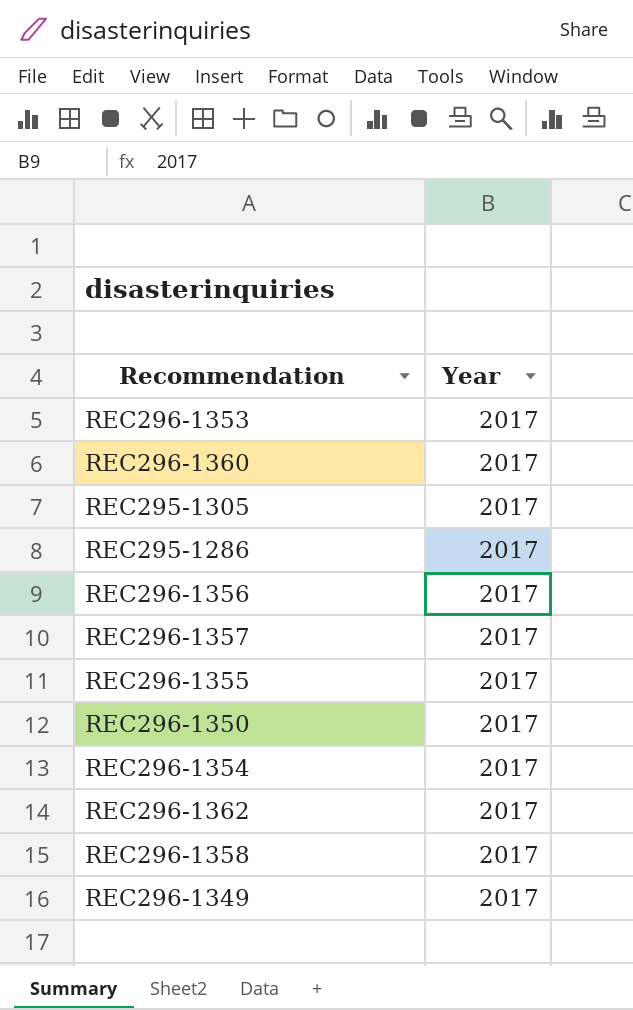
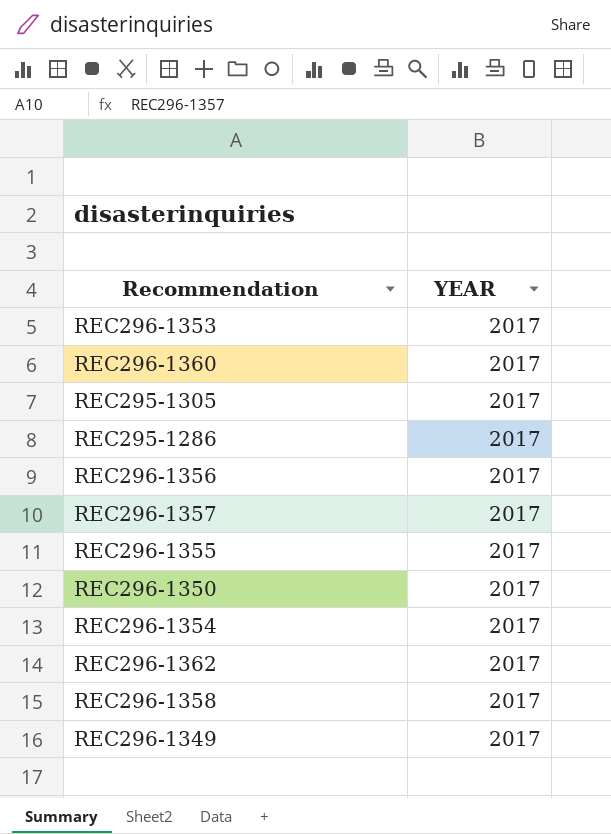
column name: Year -> YEAR

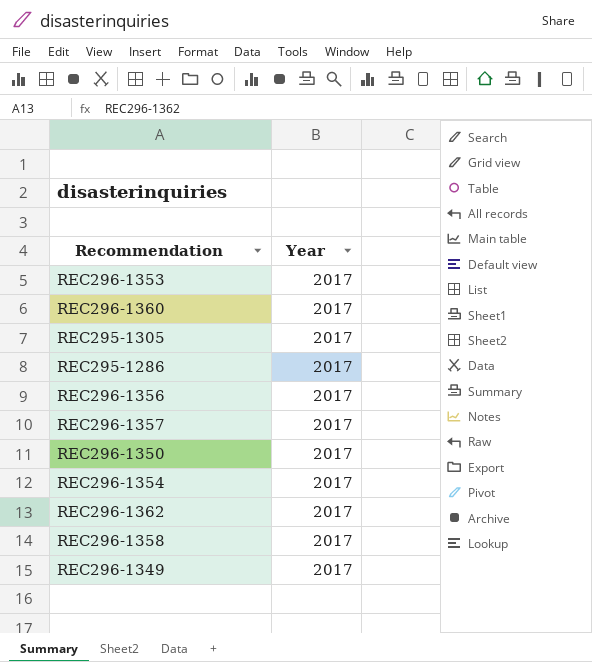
column name: YEAR -> Year
row REC296-1355: 2017 -> none

